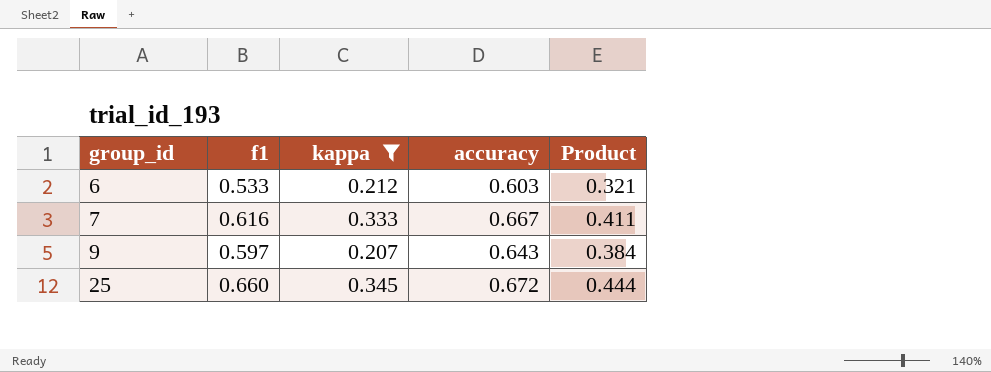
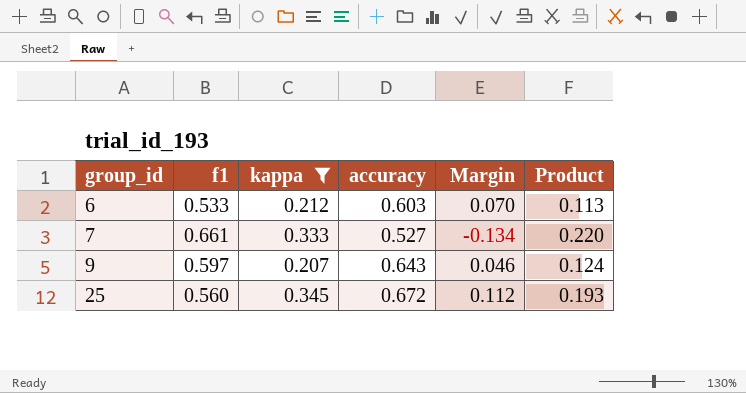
column Margin | formula: none -> [accuracy] - [f1]
column Product | formula: [f1] * [accuracy] -> [f1] * [kappa]
7 | f1: 0.616 -> 0.661
7 | accuracy: 0.667 -> 0.527
25 | f1: 0.660 -> 0.560

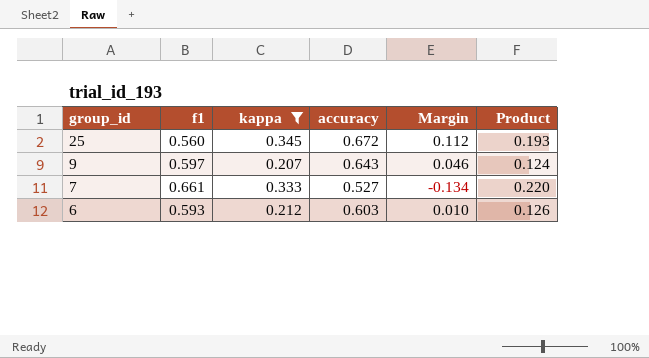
row order: group_id ascending -> group_id descending
6 | f1: 0.533 -> 0.593
6 | Margin: 0.070 -> 0.010
6 | Product: 0.113 -> 0.126

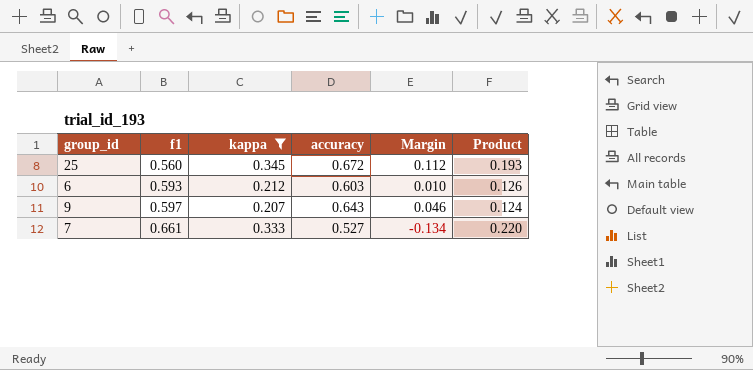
row order: group_id descending -> f1 ascending

